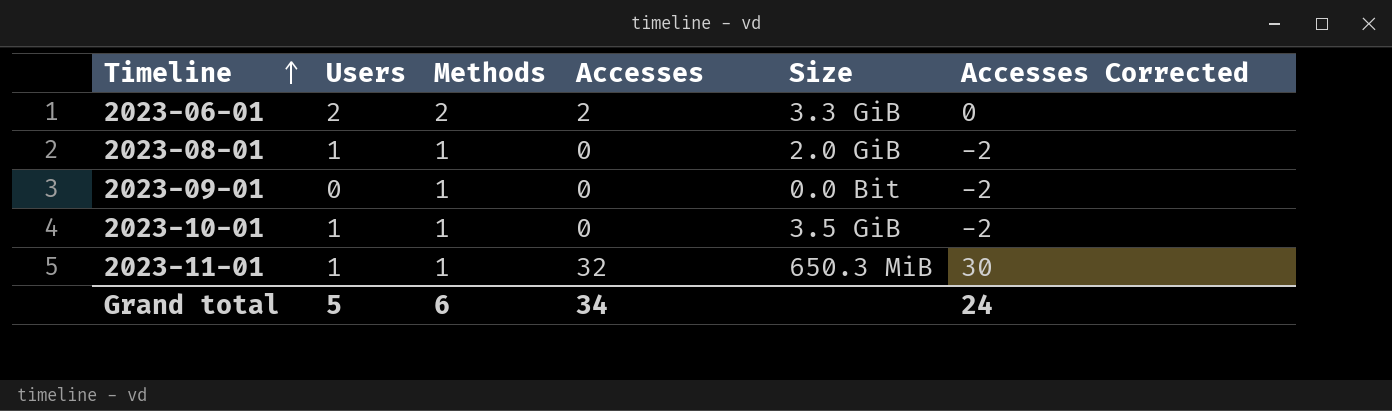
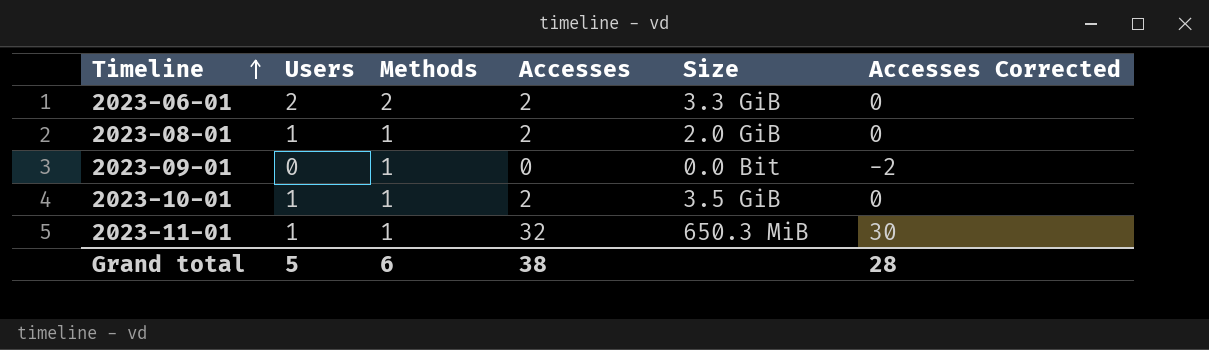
2023-08-01 | Accesses: 0 -> 2
2023-08-01 | Accesses Corrected: -2 -> 0
2023-10-01 | Accesses: 0 -> 2
2023-10-01 | Accesses Corrected: -2 -> 0
Grand total | Accesses: 34 -> 38
Grand total | Accesses Corrected: 24 -> 28

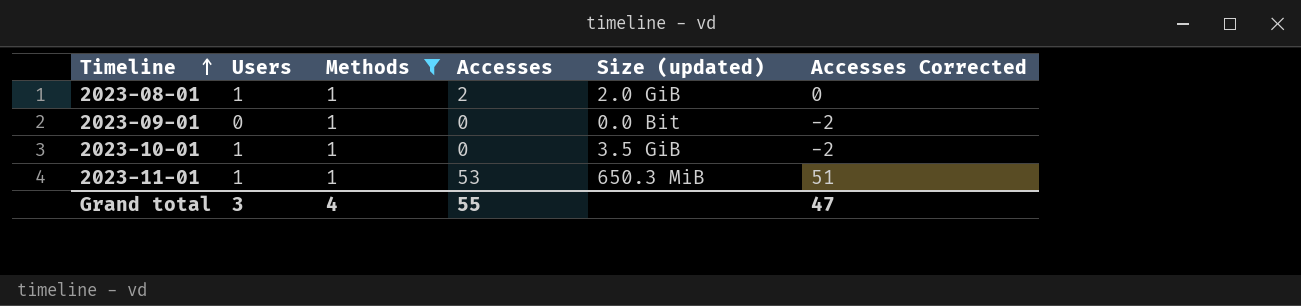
filter: none -> Methods = 1
column name: Size -> Size (updated)
2023-10-01 | Accesses: 2 -> 0
2023-10-01 | Accesses Corrected: 0 -> -2
2023-11-01 | Accesses: 32 -> 53
2023-11-01 | Accesses Corrected: 30 -> 51
Grand total | Users: 5 -> 3
Grand total | Methods: 6 -> 4
Grand total | Accesses: 38 -> 55
Grand total | Accesses Corrected: 28 -> 47

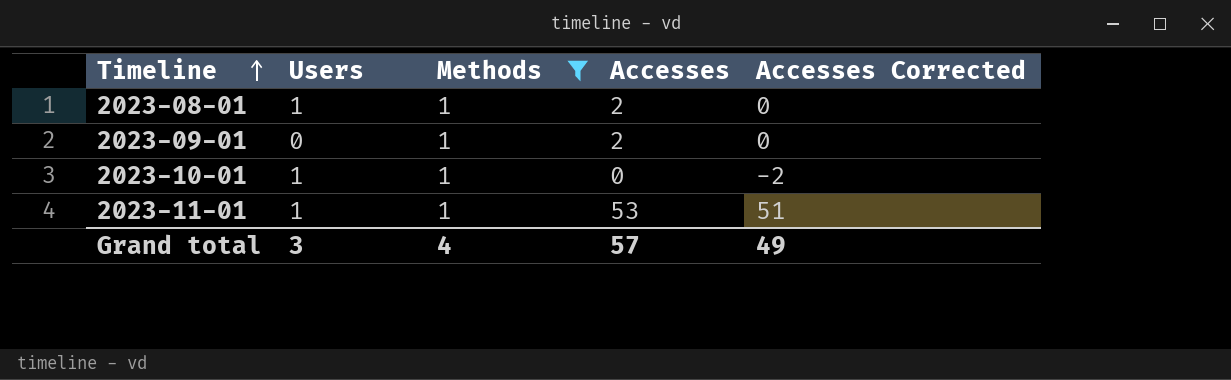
column Size (updated) | position: 5 -> none
2023-09-01 | Accesses: 0 -> 2
2023-09-01 | Accesses Corrected: -2 -> 0
Grand total | Accesses: 55 -> 57
Grand total | Accesses Corrected: 47 -> 49

